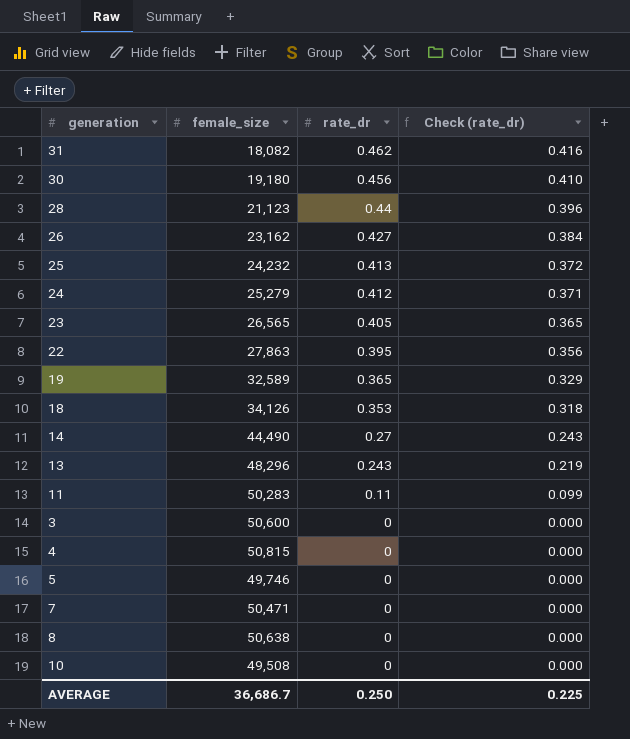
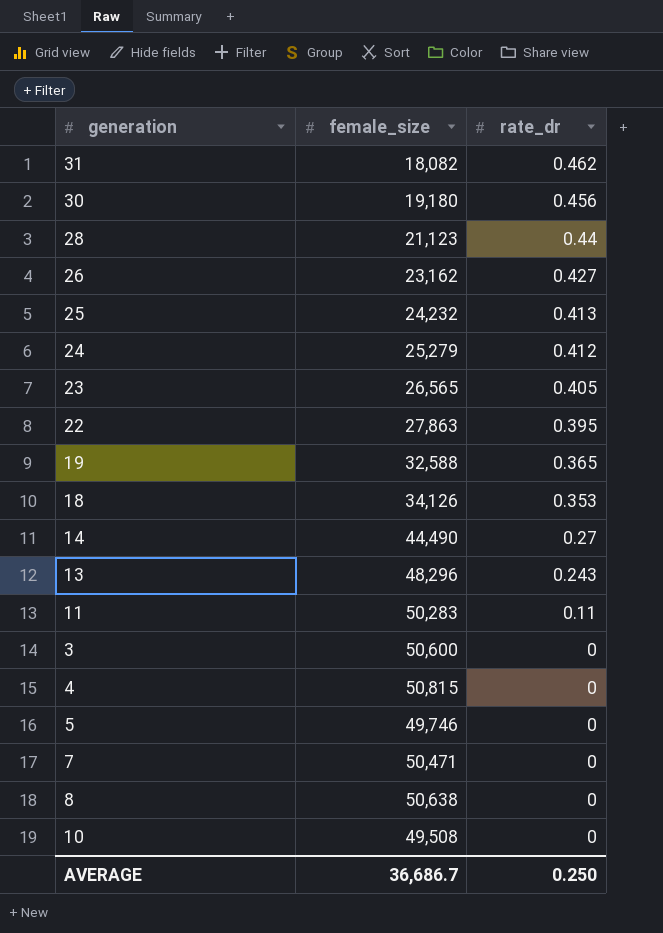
column Check (rate_dr) | formula: [rate_dr] * 0.9 -> none
19 | female_size: 32,589 -> 32,588

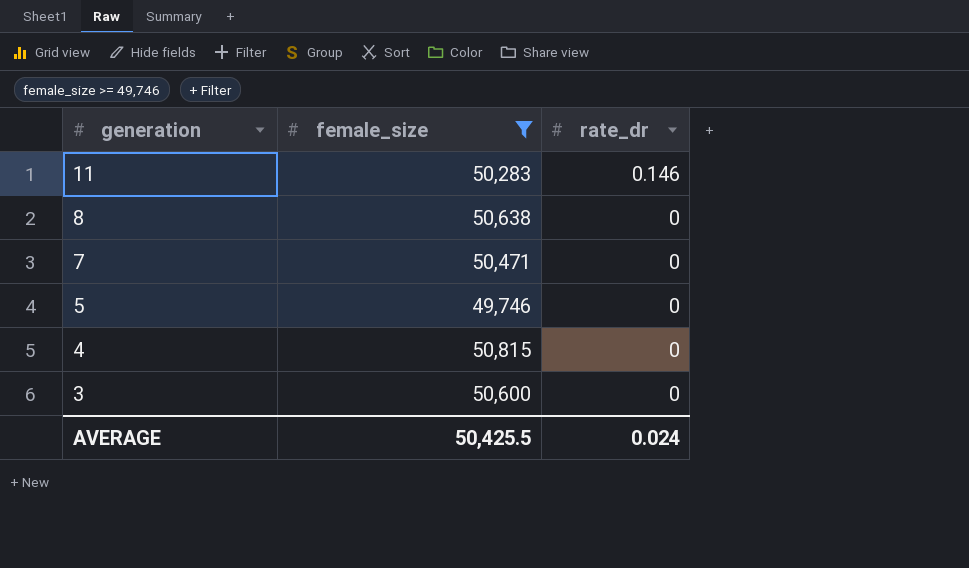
filter: none -> female_size >= 49,746
row order: rate_dr descending -> generation descending
11 | rate_dr: 0.11 -> 0.146
AVERAGE | female_size: 36,686.7 -> 50,425.5
AVERAGE | rate_dr: 0.250 -> 0.024

